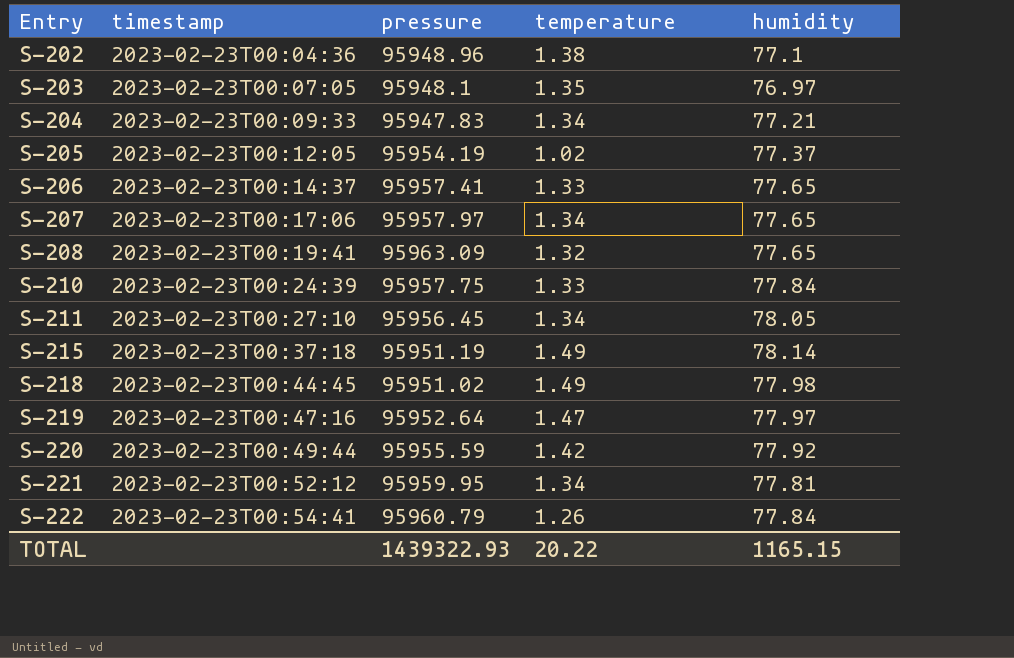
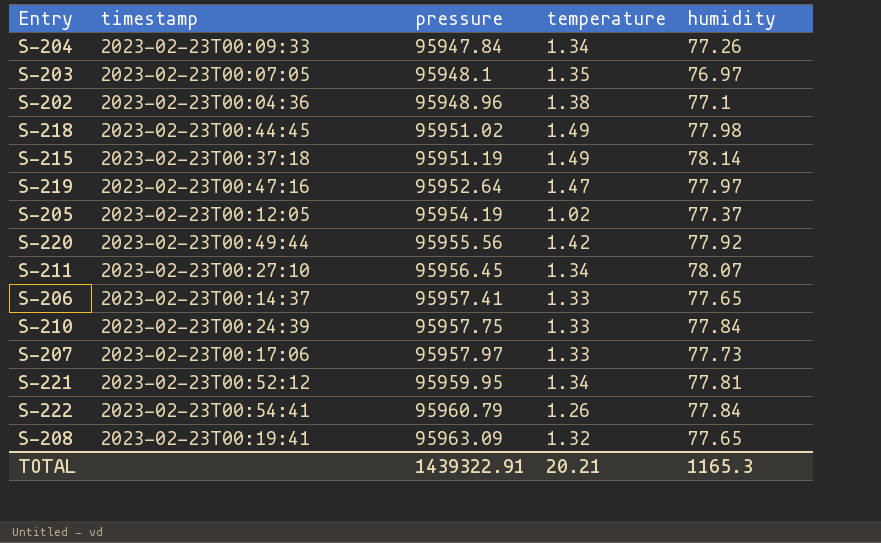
row order: Entry ascending -> pressure ascending
S-204 | pressure: 95947.83 -> 95947.84
S-204 | humidity: 77.21 -> 77.26
S-220 | pressure: 95955.59 -> 95955.56
S-211 | humidity: 78.05 -> 78.07
S-207 | temperature: 1.34 -> 1.33
S-207 | humidity: 77.65 -> 77.73
TOTAL | pressure: 1439322.93 -> 1439322.91
TOTAL | temperature: 20.22 -> 20.21
TOTAL | humidity: 1165.15 -> 1165.3

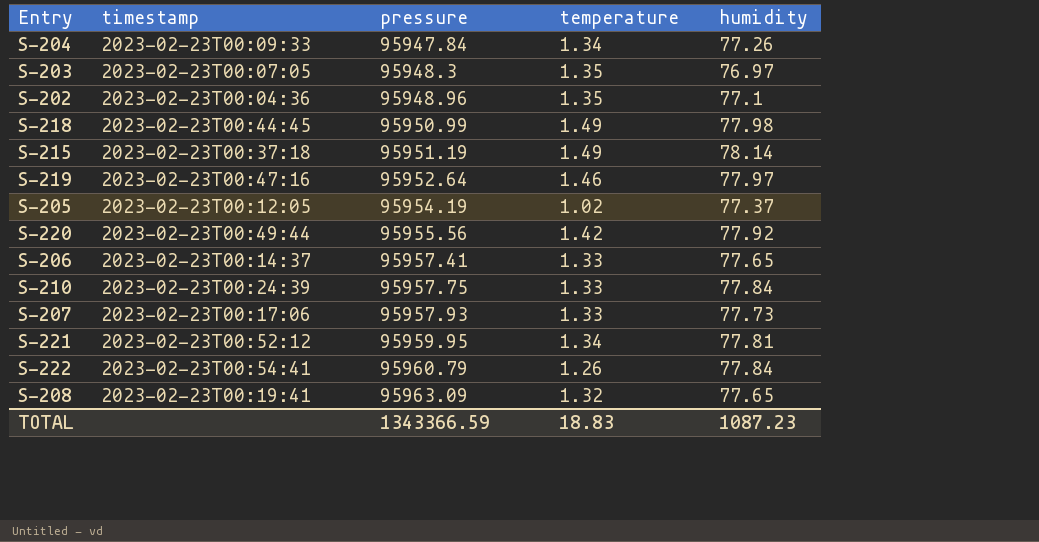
row S-211: 2023-02-23T00:27:10 | 95956.45 | 1.34 | 78.07 -> none
S-203 | pressure: 95948.1 -> 95948.3
S-202 | temperature: 1.38 -> 1.35
S-218 | pressure: 95951.02 -> 95950.99
S-219 | temperature: 1.47 -> 1.46
S-207 | pressure: 95957.97 -> 95957.93
TOTAL | pressure: 1439322.91 -> 1343366.59
TOTAL | temperature: 20.21 -> 18.83
TOTAL | humidity: 1165.3 -> 1087.23

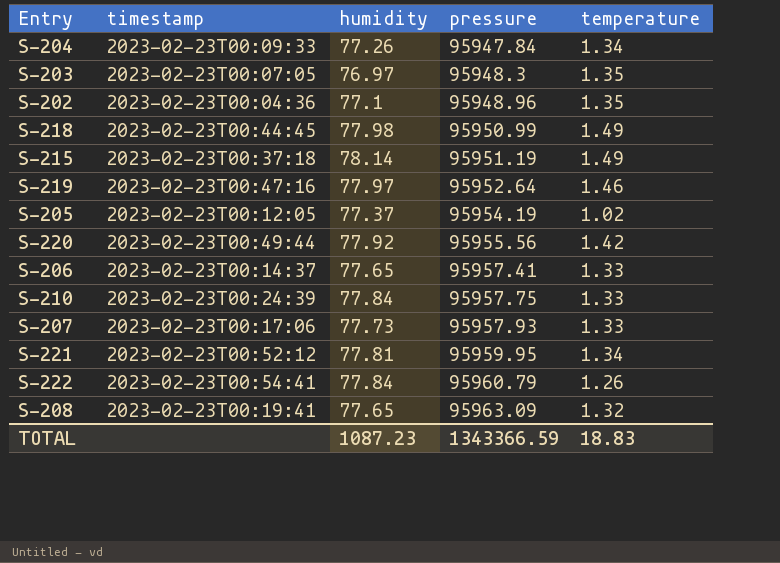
column humidity | position: 5 -> 3

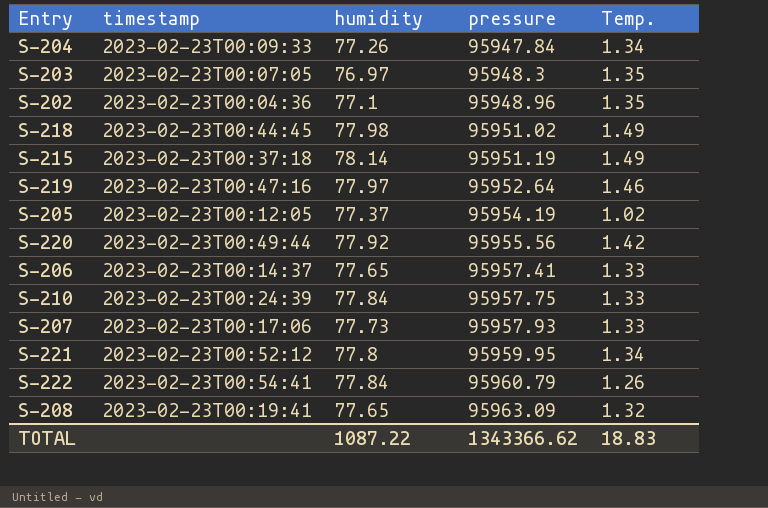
column name: temperature -> Temp.
S-218 | pressure: 95950.99 -> 95951.02
S-221 | humidity: 77.81 -> 77.8
TOTAL | humidity: 1087.23 -> 1087.22
TOTAL | pressure: 1343366.59 -> 1343366.62

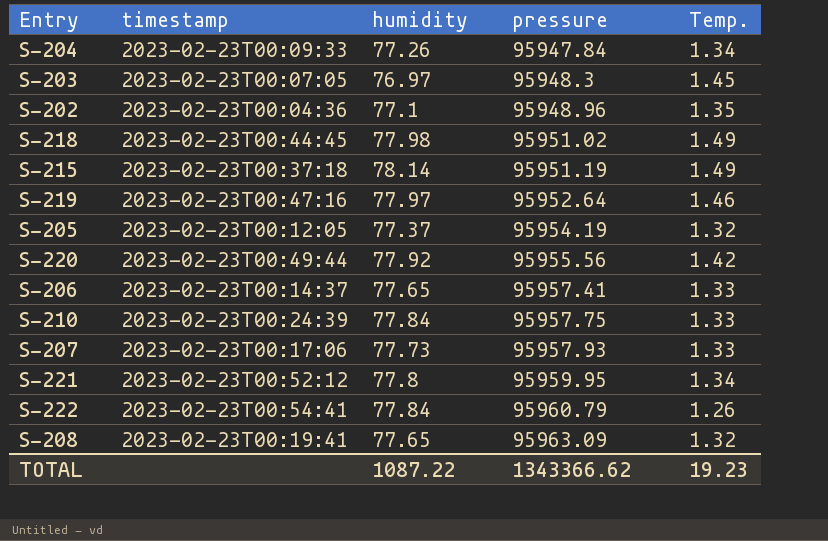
S-203 | Temp.: 1.35 -> 1.45
S-205 | Temp.: 1.02 -> 1.32
TOTAL | Temp.: 18.83 -> 19.23

